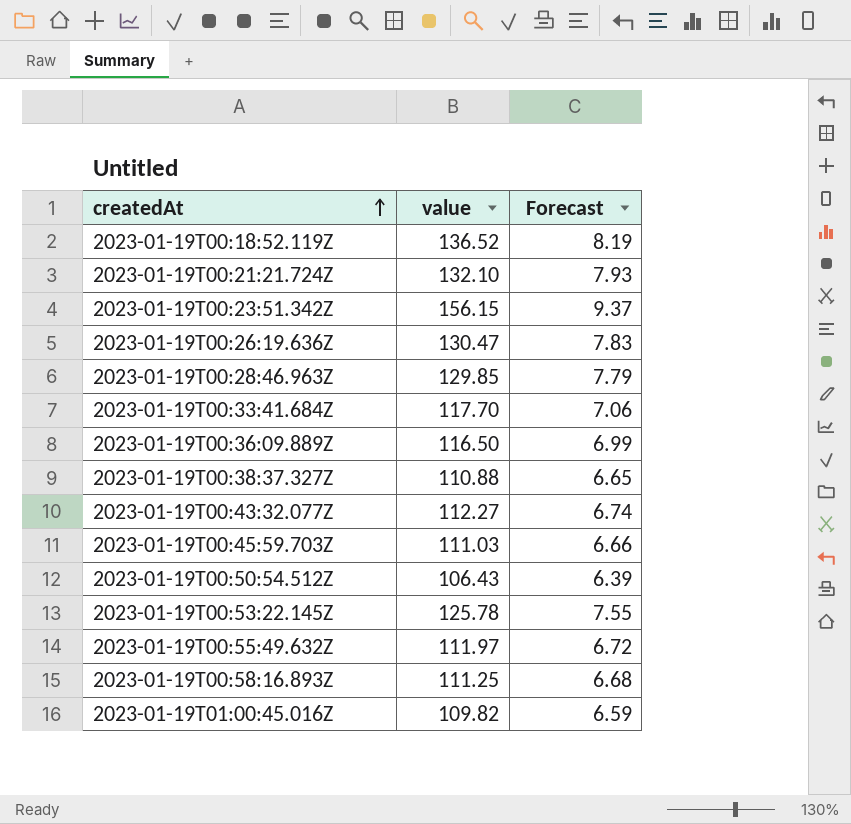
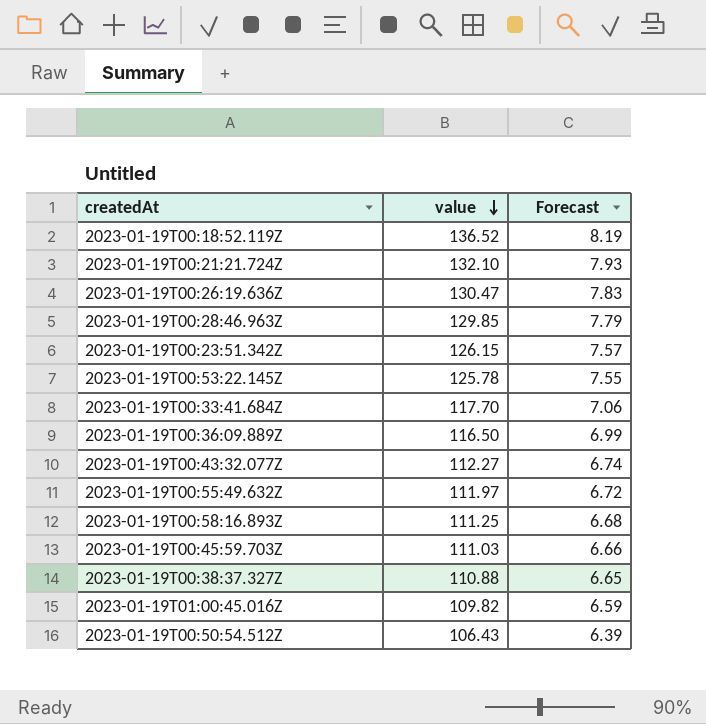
row order: createdAt ascending -> value descending
2023-01-19T00:23:51.342Z | value: 156.15 -> 126.15
2023-01-19T00:23:51.342Z | Forecast: 9.37 -> 7.57

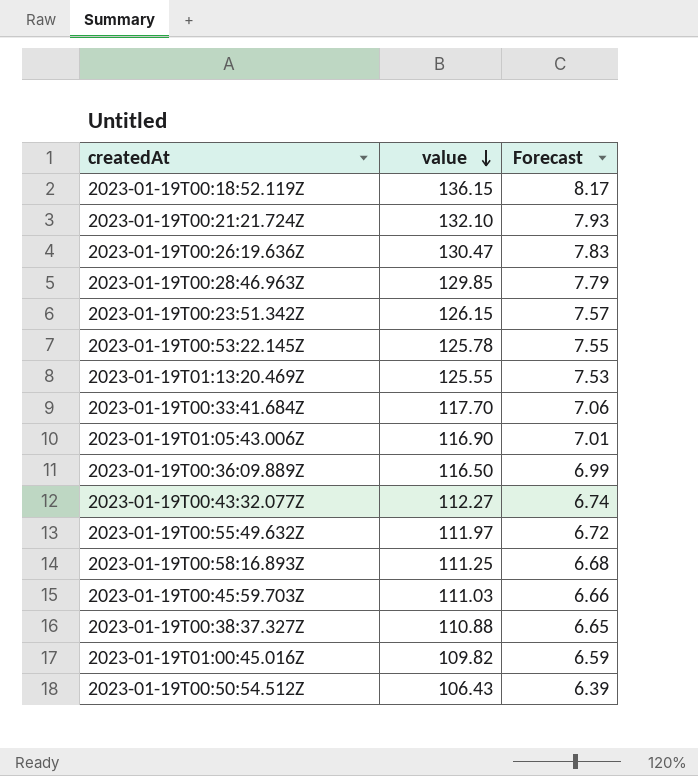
2023-01-19T00:18:52.119Z | value: 136.52 -> 136.15
2023-01-19T00:18:52.119Z | Forecast: 8.19 -> 8.17
row 2023-01-19T01:13:20.469Z: none -> 125.55 | 7.53
row 2023-01-19T01:05:43.006Z: none -> 116.90 | 7.01

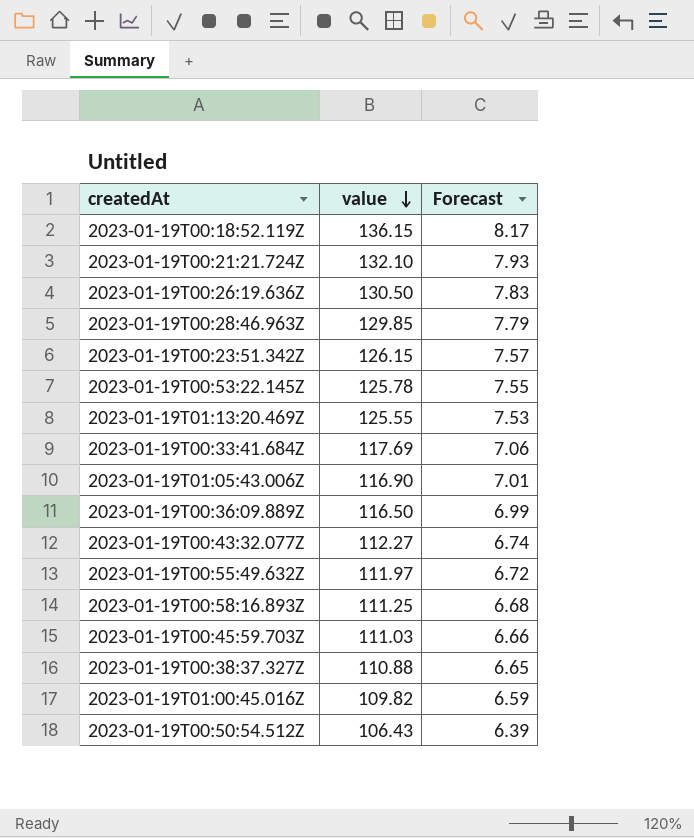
2023-01-19T00:26:19.636Z | value: 130.47 -> 130.50
2023-01-19T00:33:41.684Z | value: 117.70 -> 117.69

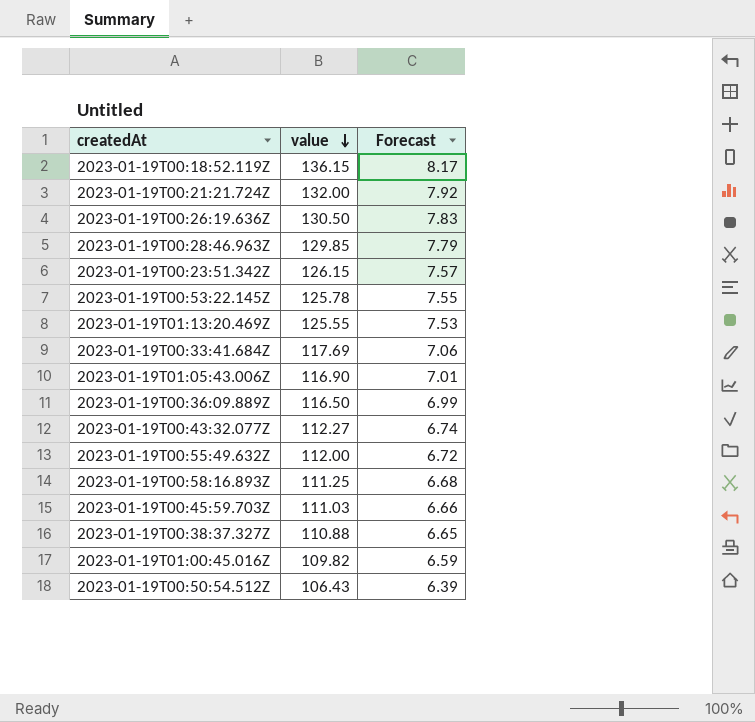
2023-01-19T00:21:21.724Z | value: 132.10 -> 132.00
2023-01-19T00:21:21.724Z | Forecast: 7.93 -> 7.92
2023-01-19T00:55:49.632Z | value: 111.97 -> 112.00

